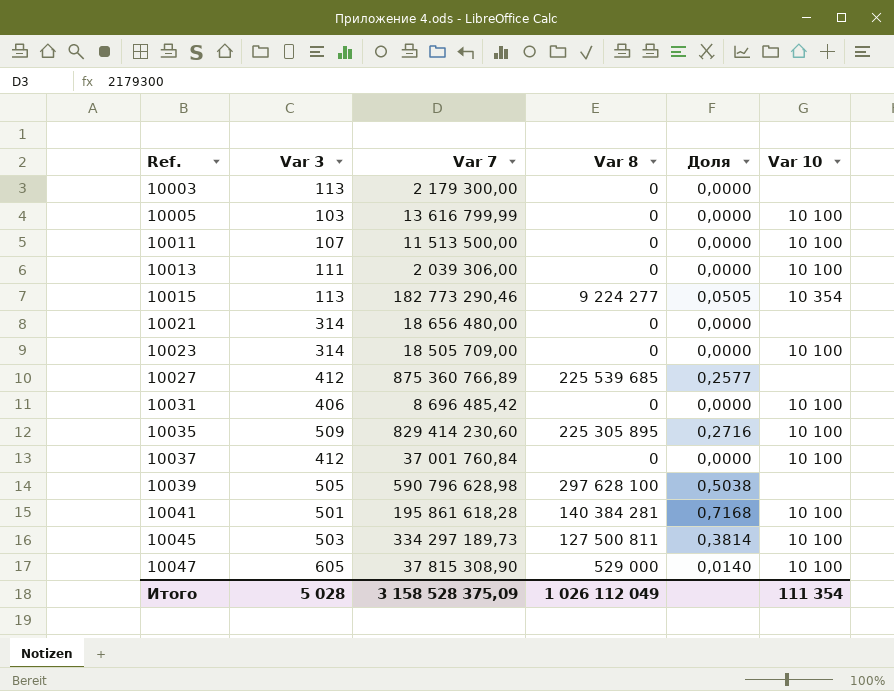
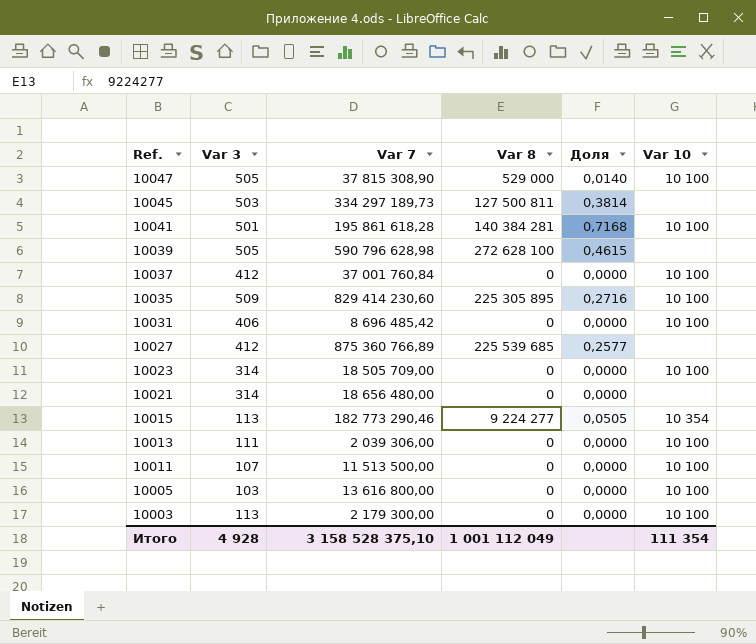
row order: Ref. ascending -> Ref. descending
10047 | Var 3: 605 -> 505
10045 | Var 10: 10 100 -> none
10039 | Var 8: 297 628 100 -> 272 628 100
10039 | Доля: 0,5038 -> 0,4615
10005 | Var 7: 13 616 799,99 -> 13 616 800,00
10003 | Var 10: none -> 10 100
Итого | Var 3: 5 028 -> 4 928
Итого | Var 7: 3 158 528 375,09 -> 3 158 528 375,10
Итого | Var 8: 1 026 112 049 -> 1 001 112 049

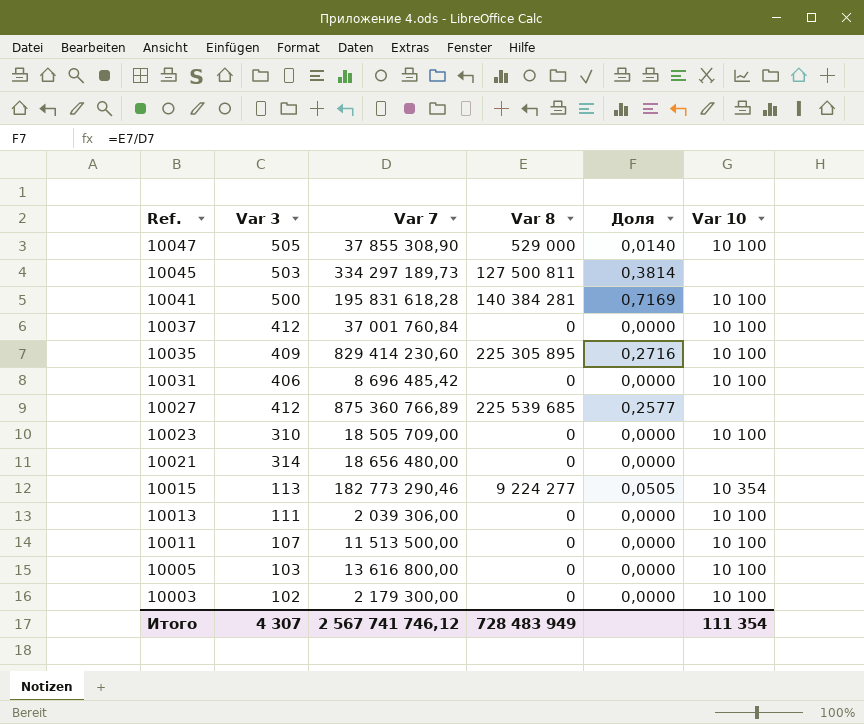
row 10039: 505 | 590 796 628,98 | 272 628 100 | 0,4615 | none -> none
10047 | Var 7: 37 815 308,90 -> 37 855 308,90
10041 | Var 3: 501 -> 500
10041 | Var 7: 195 861 618,28 -> 195 831 618,28
10041 | Доля: 0,7168 -> 0,7169
10035 | Var 3: 509 -> 409
10023 | Var 3: 314 -> 310
10003 | Var 3: 113 -> 102
Итого | Var 3: 4 928 -> 4 307
Итого | Var 7: 3 158 528 375,10 -> 2 567 741 746,12
Итого | Var 8: 1 001 112 049 -> 728 483 949

